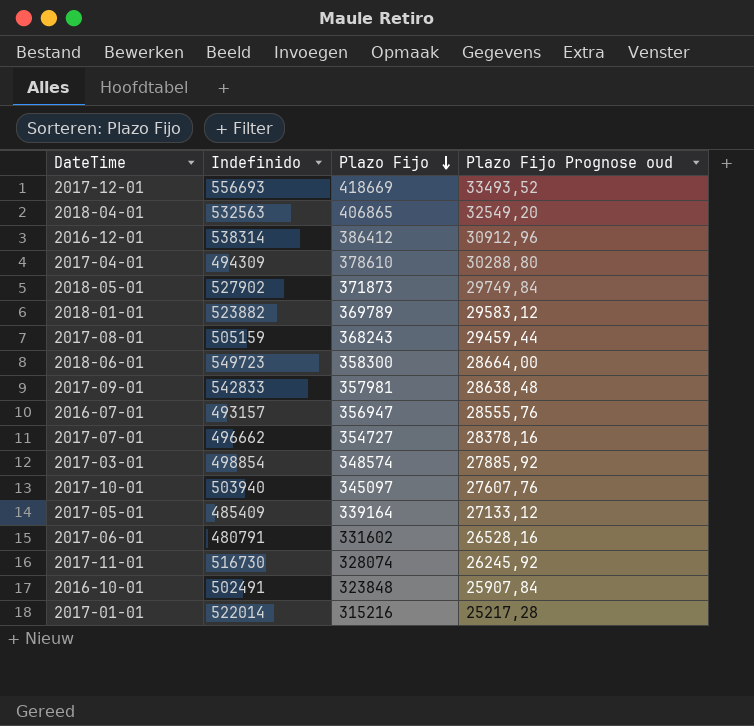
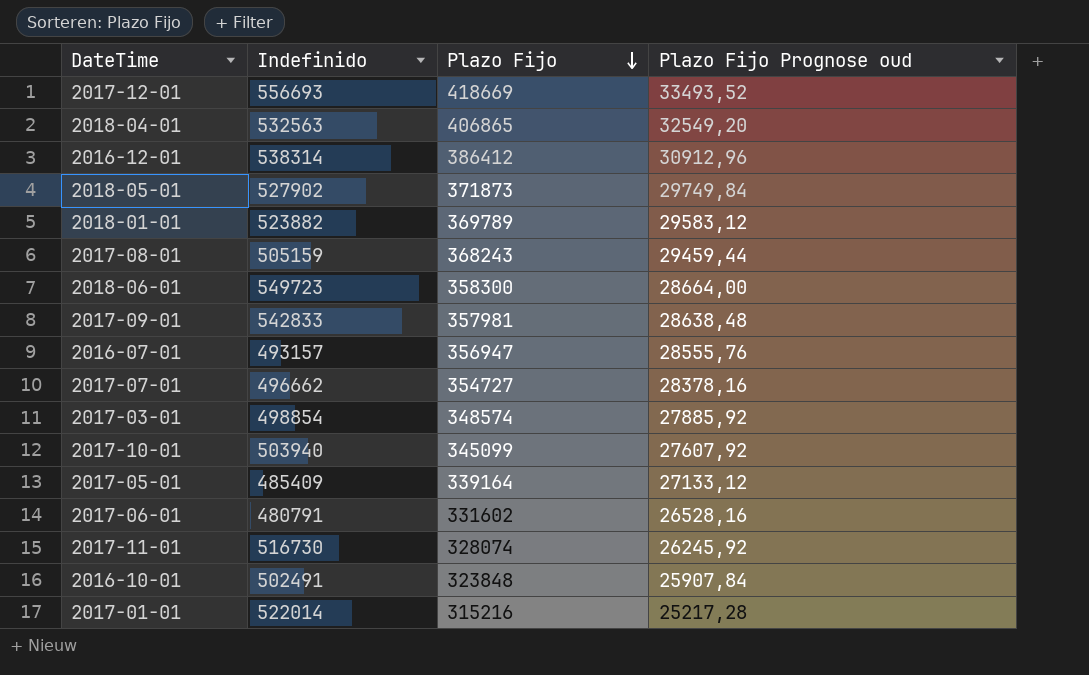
row 2017-04-01: 494309 | 378610 | 30288,80 -> none
2017-10-01 | Plazo Fijo: 345097 -> 345099
2017-10-01 | Plazo Fijo Prognose oud: 27607,76 -> 27607,92

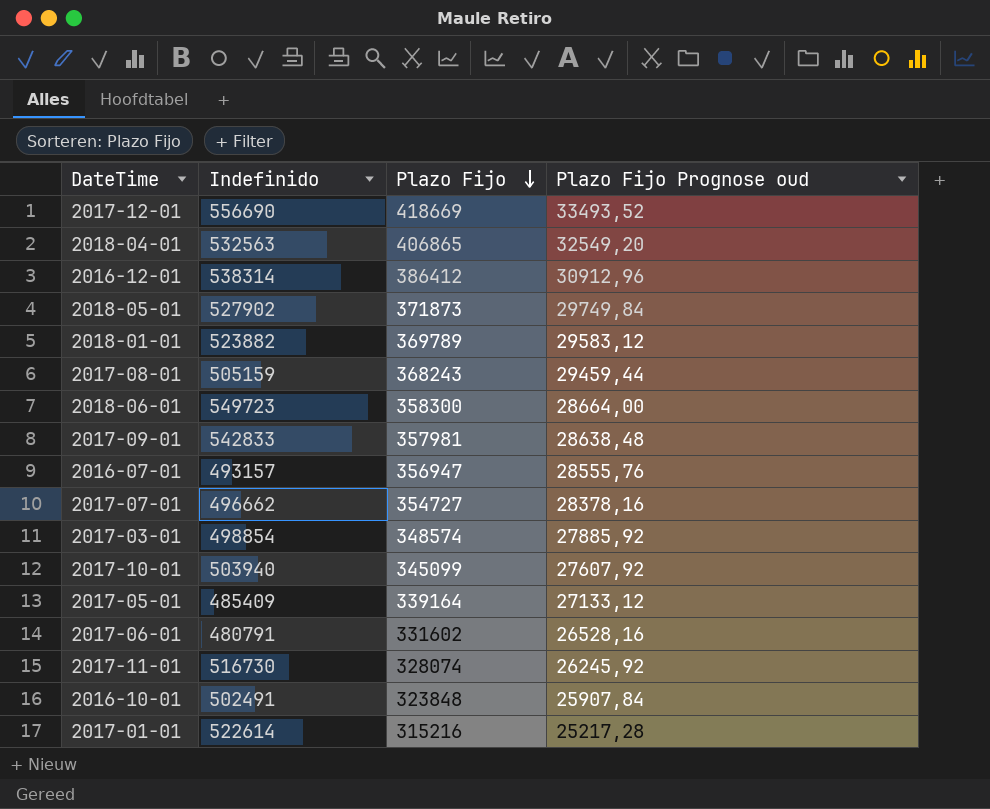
2017-12-01 | Indefinido: 556693 -> 556690
2017-01-01 | Indefinido: 522014 -> 522614

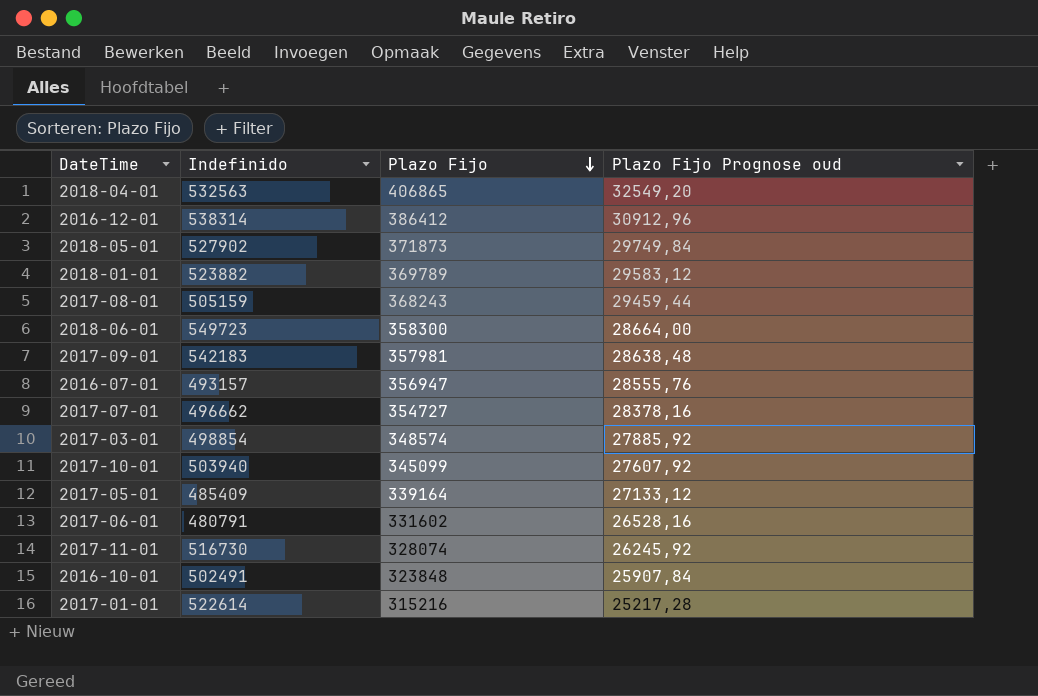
row 2017-12-01: 556690 | 418669 | 33493,52 -> none
2017-09-01 | Indefinido: 542833 -> 542183

